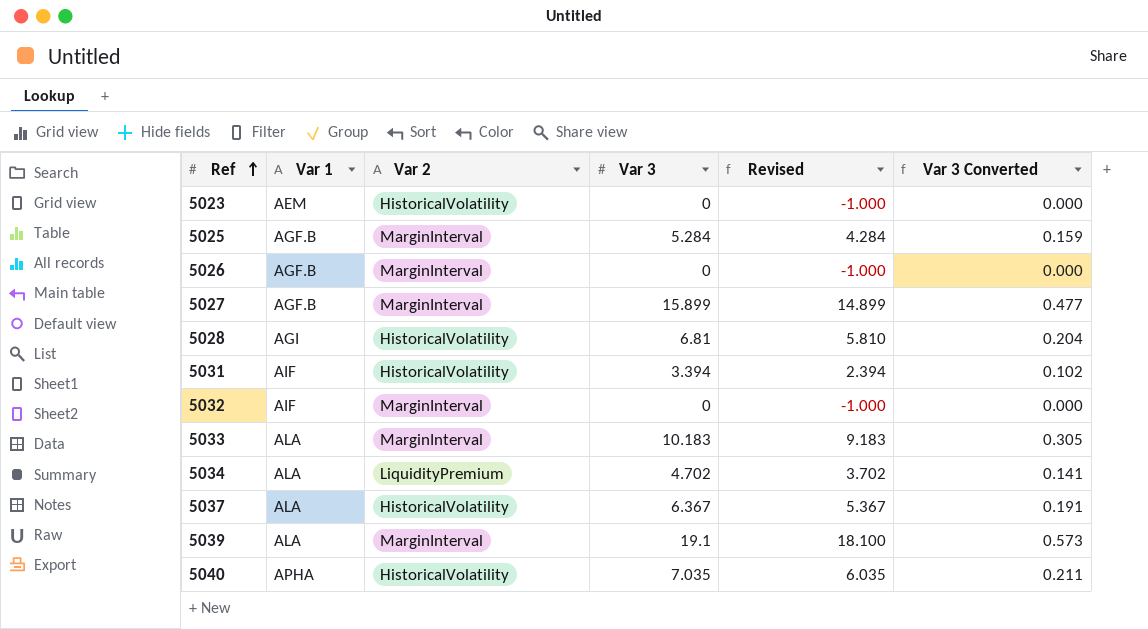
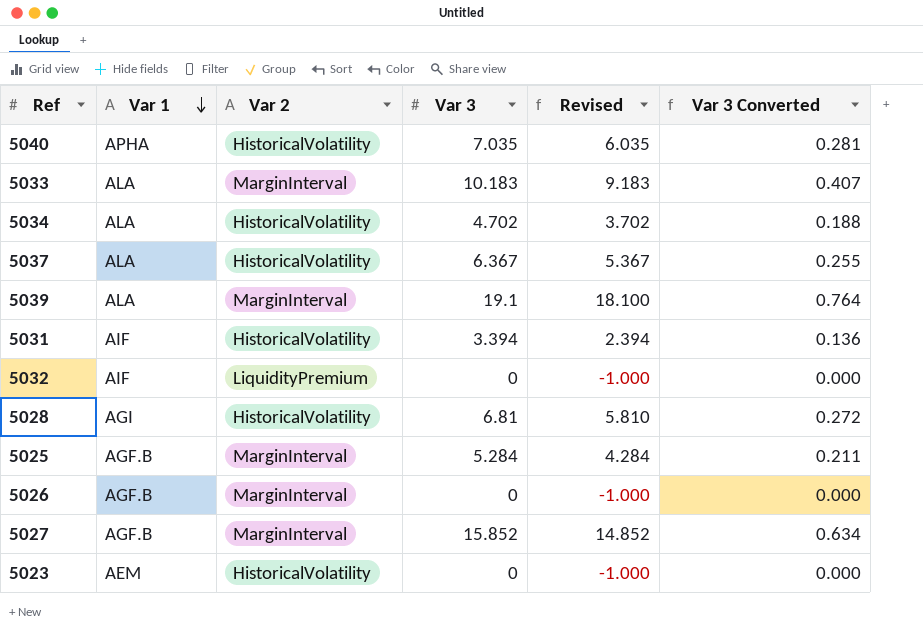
row order: Ref ascending -> Var 1 descending
column Var 3 Converted | formula: [Var 3] * 0.03 -> [Var 3] * 0.04
5034 | Var 2: LiquidityPremium -> HistoricalVolatility
5032 | Var 2: MarginInterval -> LiquidityPremium
5027 | Var 3: 15.899 -> 15.852
5027 | Revised: 14.899 -> 14.852

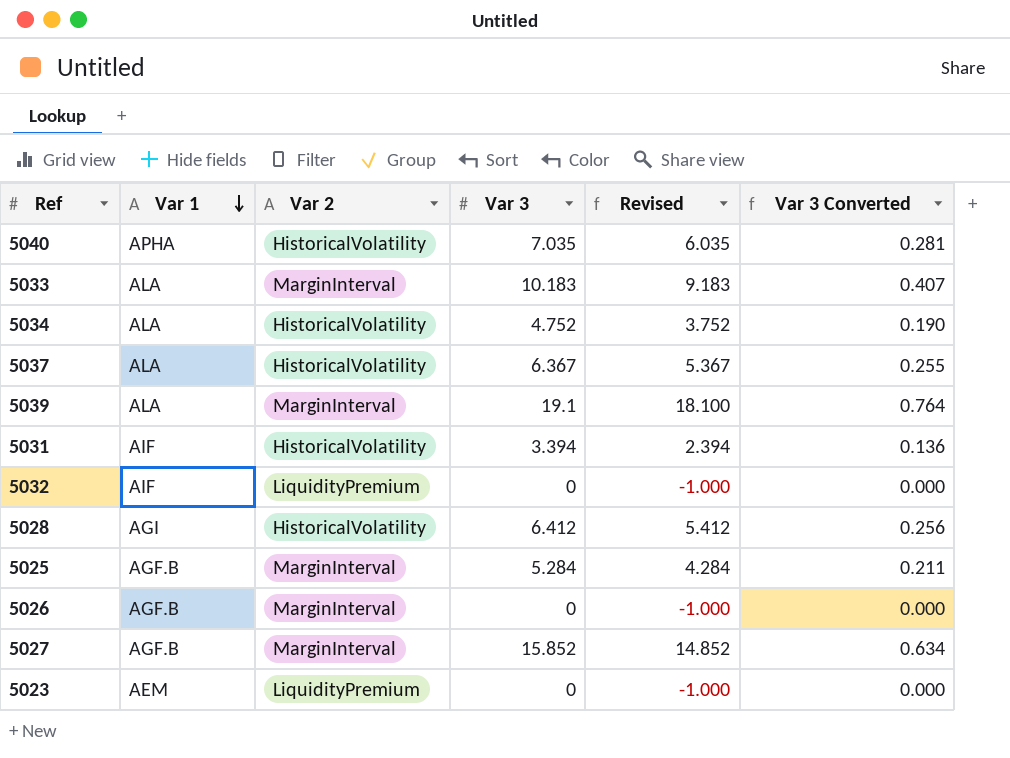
5034 | Var 3: 4.702 -> 4.752
5034 | Revised: 3.702 -> 3.752
5034 | Var 3 Converted: 0.188 -> 0.190
5028 | Var 3: 6.81 -> 6.412
5028 | Revised: 5.810 -> 5.412
5028 | Var 3 Converted: 0.272 -> 0.256
5023 | Var 2: HistoricalVolatility -> LiquidityPremium

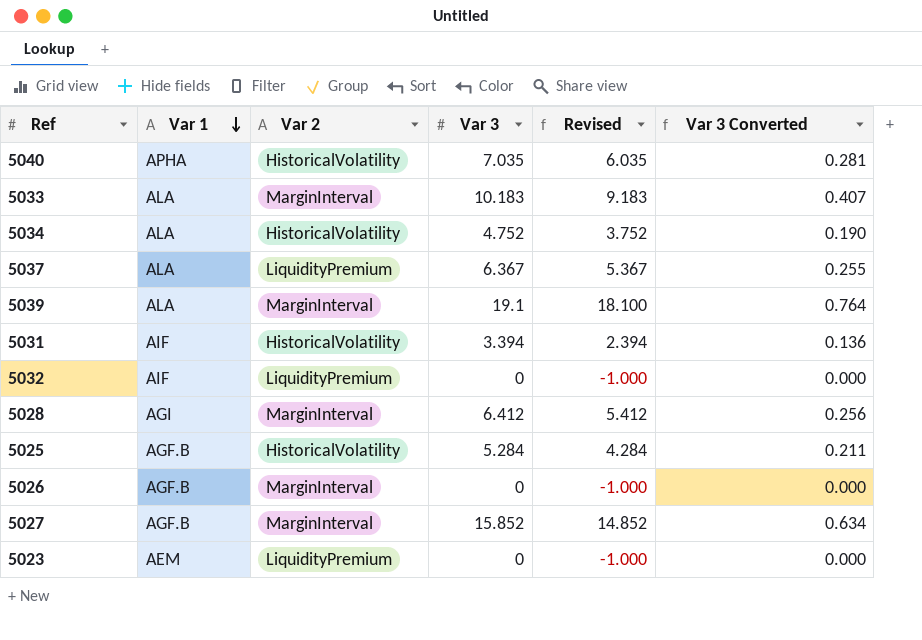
5037 | Var 2: HistoricalVolatility -> LiquidityPremium
5028 | Var 2: HistoricalVolatility -> MarginInterval
5025 | Var 2: MarginInterval -> HistoricalVolatility

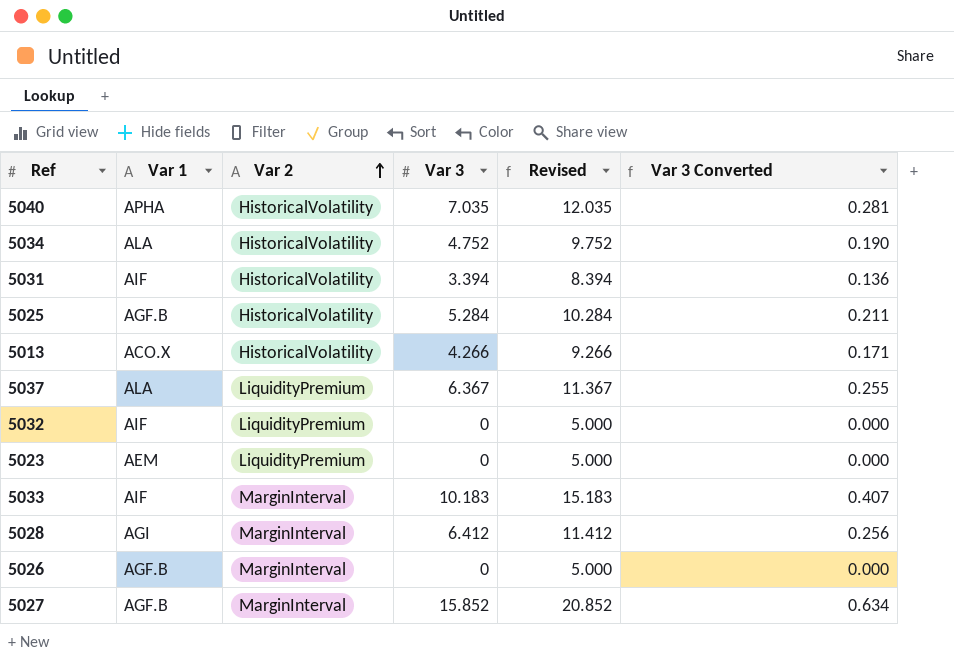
row order: Var 1 descending -> Var 2 ascending
column Revised | formula: [Var 3] - 1 -> [Var 3] + 5
row 5039: ALA | MarginInterval | 19.1 | 18.100 | 0.764 -> none
row 5013: none -> ACO.X | HistoricalVolatility | 4.266 | 9.266 | 0.171
5033 | Var 1: ALA -> AIF

